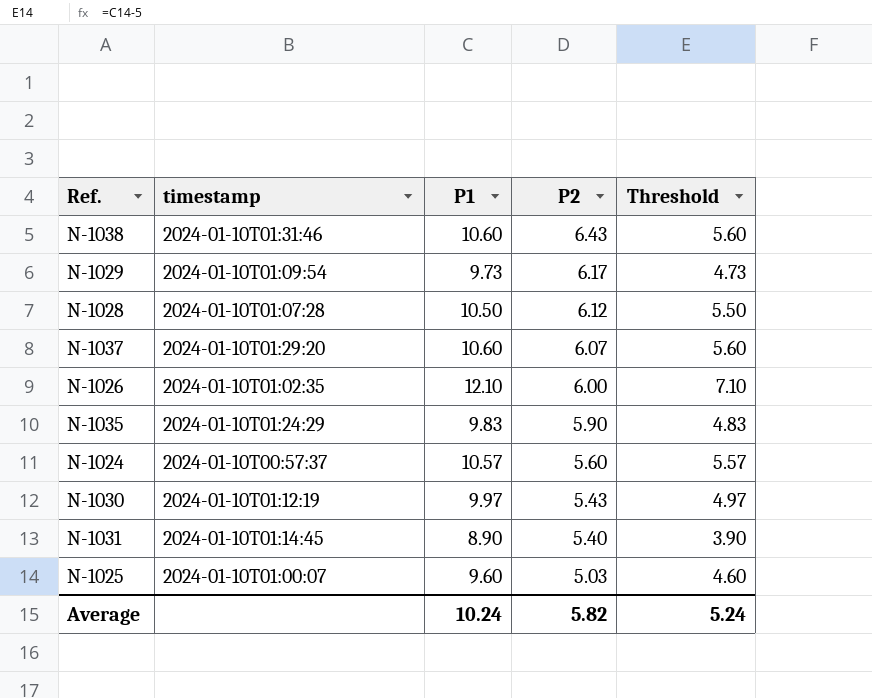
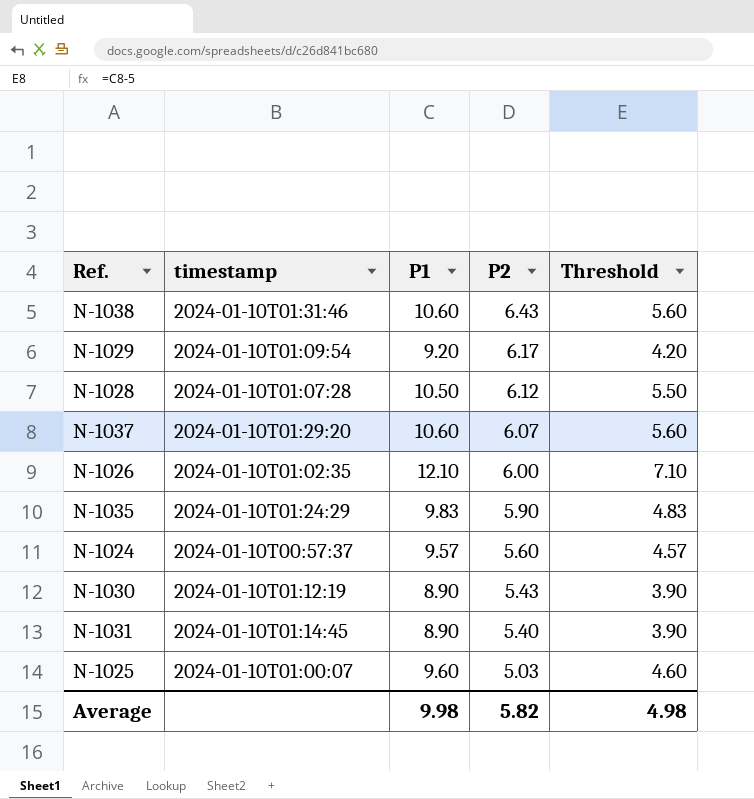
N-1029 | P1: 9.73 -> 9.20
N-1029 | Threshold: 4.73 -> 4.20
N-1024 | P1: 10.57 -> 9.57
N-1024 | Threshold: 5.57 -> 4.57
N-1030 | P1: 9.97 -> 8.90
N-1030 | Threshold: 4.97 -> 3.90
Average | P1: 10.24 -> 9.98
Average | Threshold: 5.24 -> 4.98

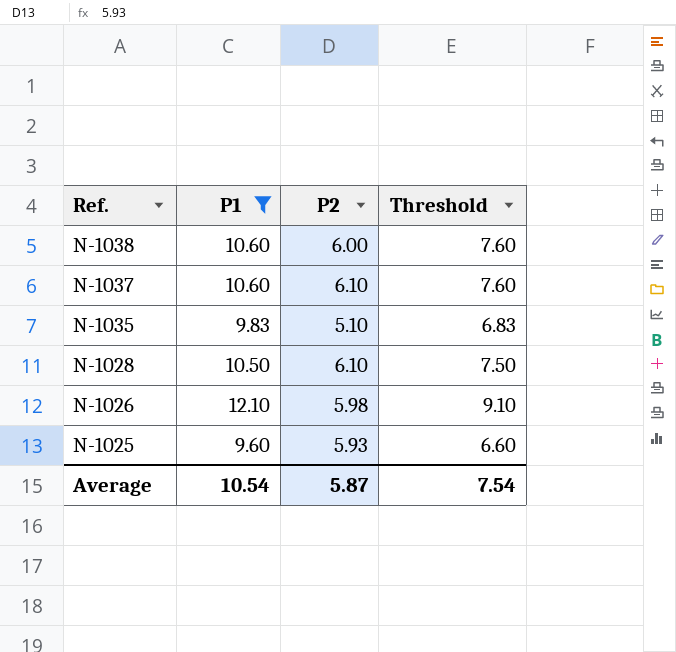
filter: none -> P1 >= 9.60
row order: P2 descending -> Ref. descending
column timestamp | position: 2 -> none
column Threshold | formula: [P1] - 5 -> [P1] - 3
N-1038 | P2: 6.43 -> 6.00
N-1037 | P2: 6.07 -> 6.10
N-1035 | P2: 5.90 -> 5.10
N-1028 | P2: 6.12 -> 6.10
N-1026 | P2: 6.00 -> 5.98
N-1025 | P2: 5.03 -> 5.93
Average | P1: 9.98 -> 10.54
Average | P2: 5.82 -> 5.87
Average | Threshold: 4.98 -> 7.54

